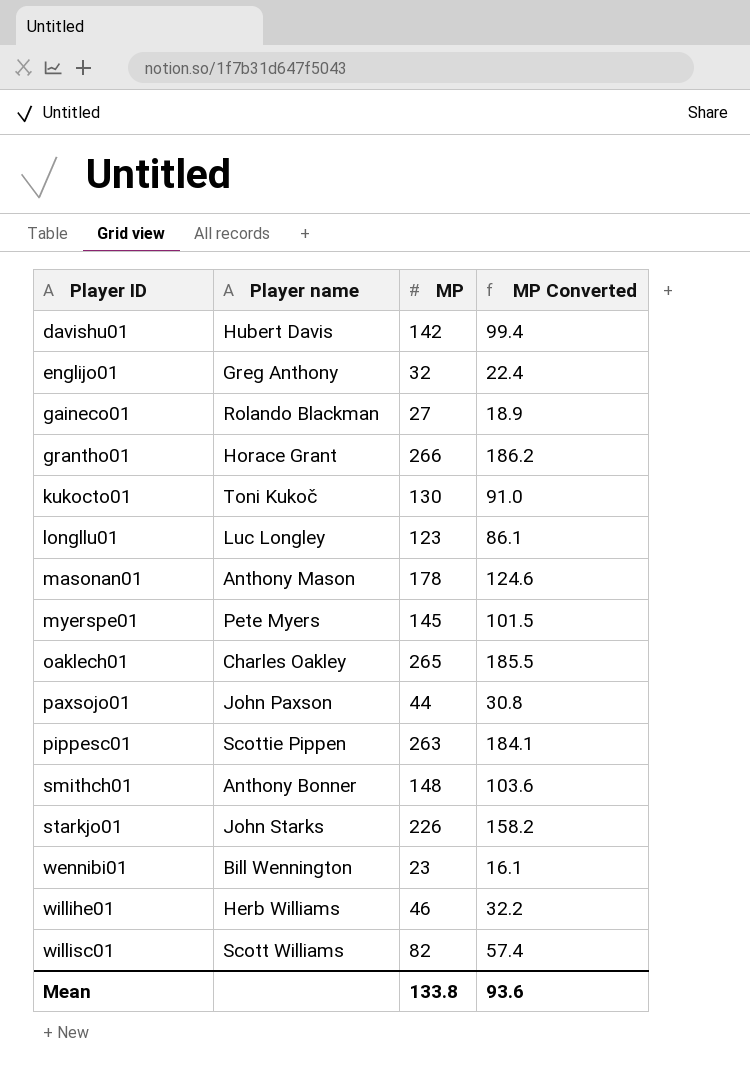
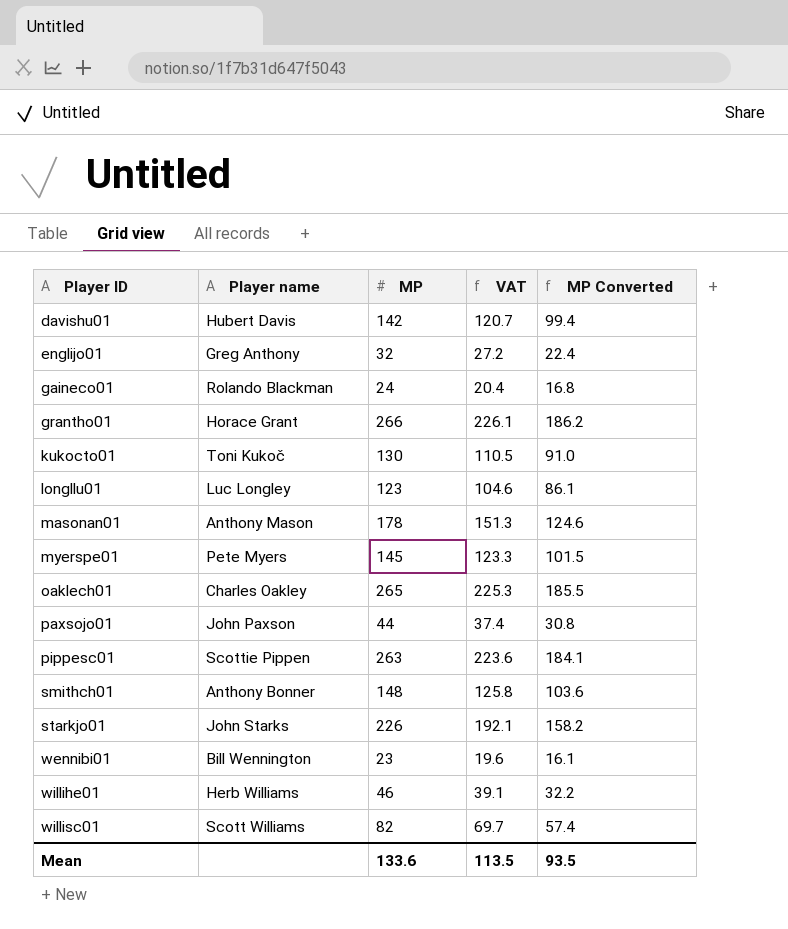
column VAT | formula: none -> [MP] * 0.85
gaineco01 | MP: 27 -> 24
gaineco01 | MP Converted: 18.9 -> 16.8
Mean | MP: 133.8 -> 133.6
Mean | MP Converted: 93.6 -> 93.5

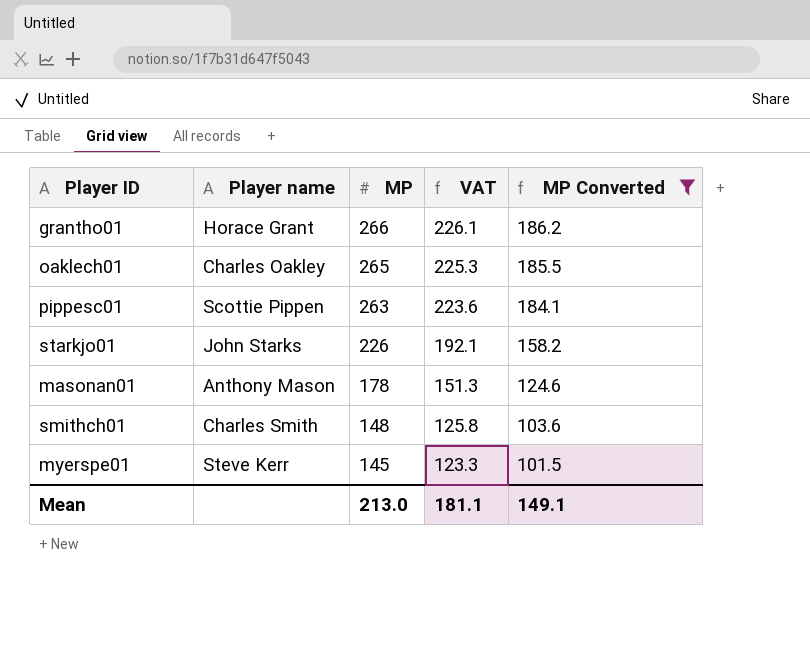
filter: none -> MP Converted >= 101.5
row order: Player ID ascending -> MP descending
smithch01 | Player name: Anthony Bonner -> Charles Smith
myerspe01 | Player name: Pete Myers -> Steve Kerr
Mean | MP: 133.6 -> 213.0
Mean | VAT: 113.5 -> 181.1
Mean | MP Converted: 93.5 -> 149.1

